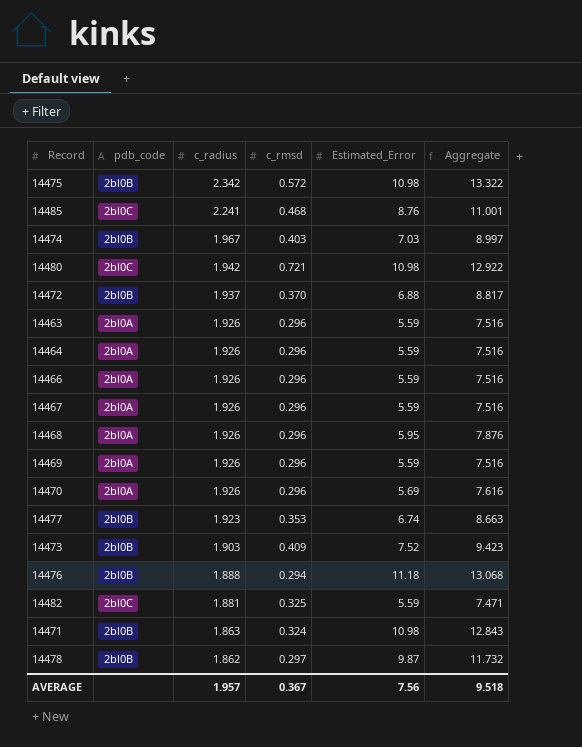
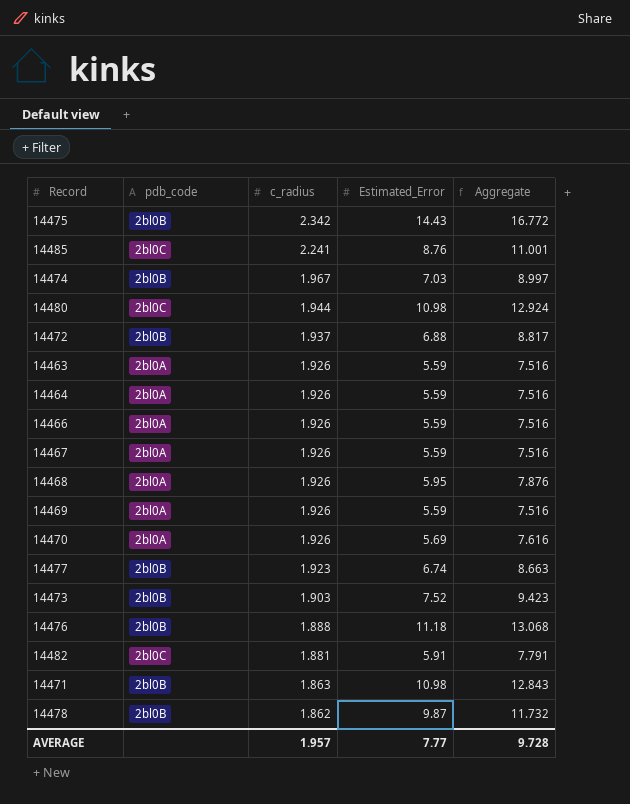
column c_rmsd | position: 4 -> none
14475 | Estimated_Error: 10.98 -> 14.43
14475 | Aggregate: 13.322 -> 16.772
14480 | c_radius: 1.942 -> 1.944
14480 | Aggregate: 12.922 -> 12.924
14482 | Estimated_Error: 5.59 -> 5.91
14482 | Aggregate: 7.471 -> 7.791
AVERAGE | Estimated_Error: 7.56 -> 7.77
AVERAGE | Aggregate: 9.518 -> 9.728

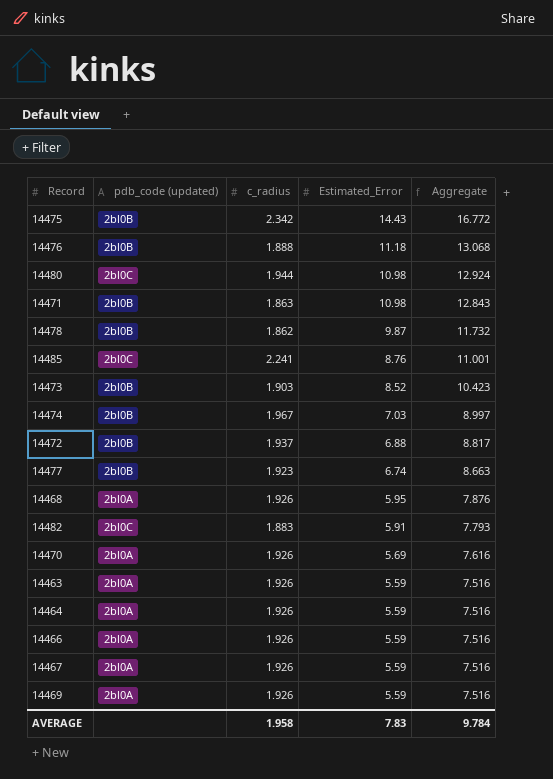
row order: c_radius descending -> Estimated_Error descending
column name: pdb_code -> pdb_code (updated)
14473 | Estimated_Error: 7.52 -> 8.52
14473 | Aggregate: 9.423 -> 10.423
14482 | c_radius: 1.881 -> 1.883
14482 | Aggregate: 7.791 -> 7.793
AVERAGE | c_radius: 1.957 -> 1.958
AVERAGE | Estimated_Error: 7.77 -> 7.83
AVERAGE | Aggregate: 9.728 -> 9.784

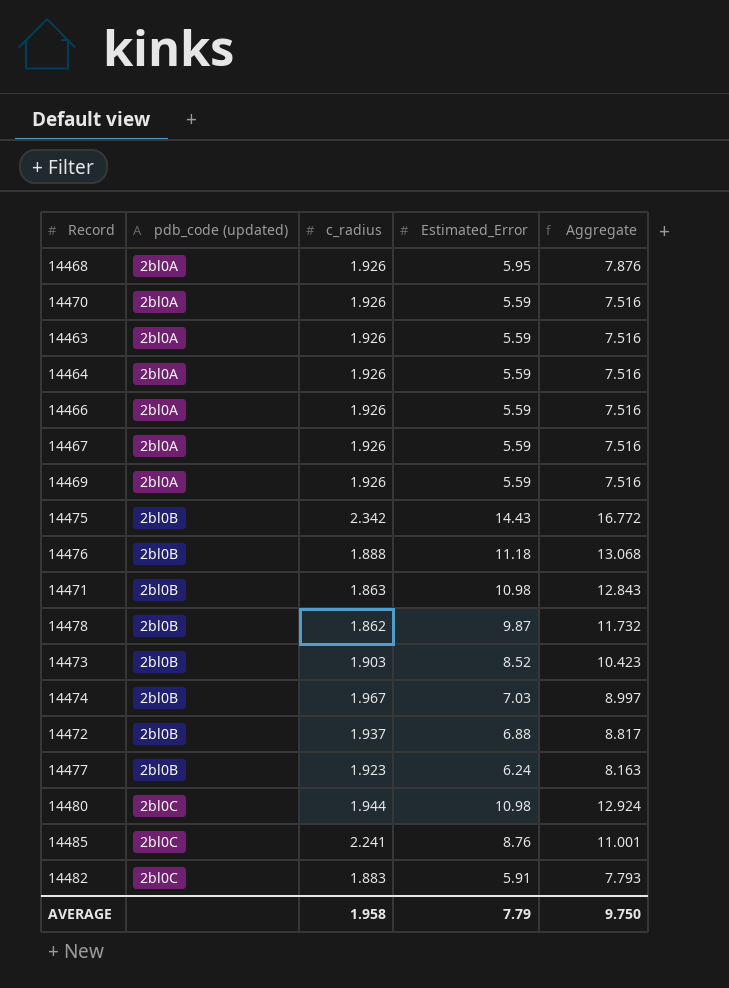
row order: Estimated_Error descending -> pdb_code (updated) ascending
14470 | Estimated_Error: 5.69 -> 5.59
14470 | Aggregate: 7.616 -> 7.516
14477 | Estimated_Error: 6.74 -> 6.24
14477 | Aggregate: 8.663 -> 8.163
AVERAGE | Estimated_Error: 7.83 -> 7.79
AVERAGE | Aggregate: 9.784 -> 9.750

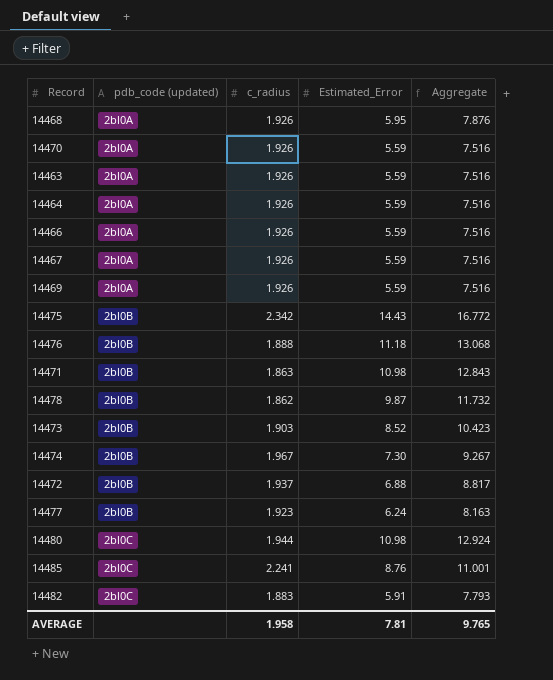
14474 | Estimated_Error: 7.03 -> 7.30
14474 | Aggregate: 8.997 -> 9.267
AVERAGE | Estimated_Error: 7.79 -> 7.81
AVERAGE | Aggregate: 9.750 -> 9.765

